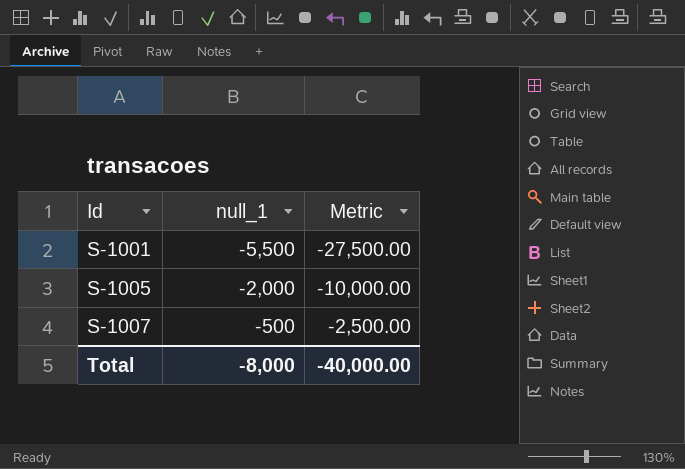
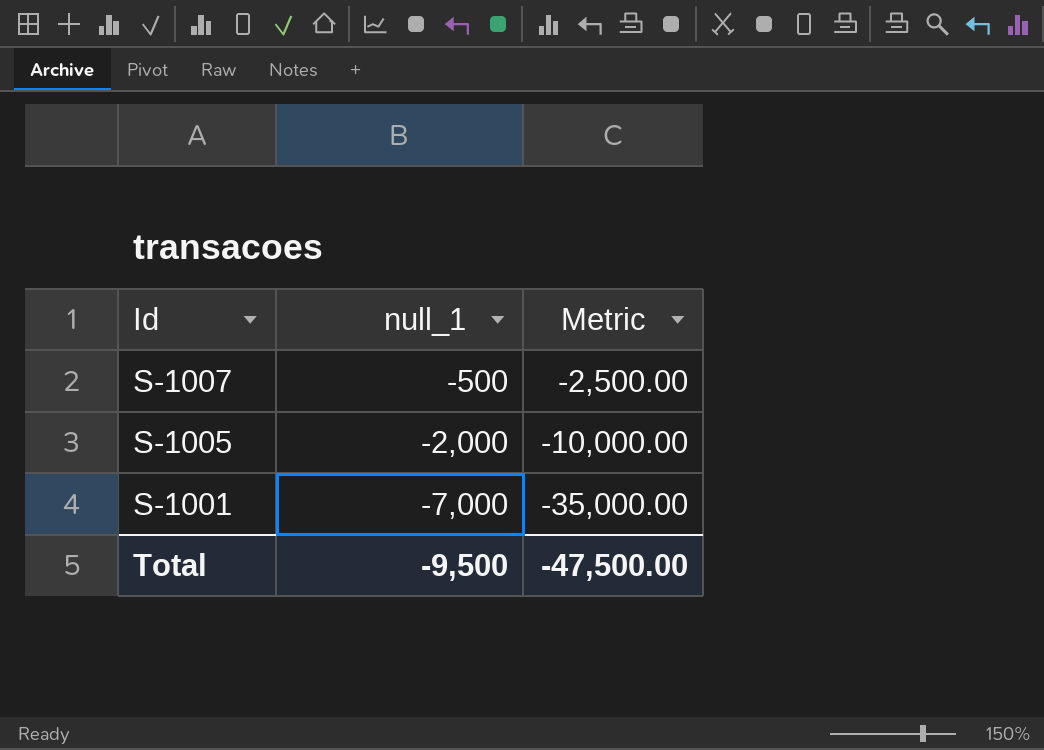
row order: Id ascending -> Id descending
S-1001 | null_1: -5,500 -> -7,000
S-1001 | Metric: -27,500.00 -> -35,000.00
Total | null_1: -8,000 -> -9,500
Total | Metric: -40,000.00 -> -47,500.00

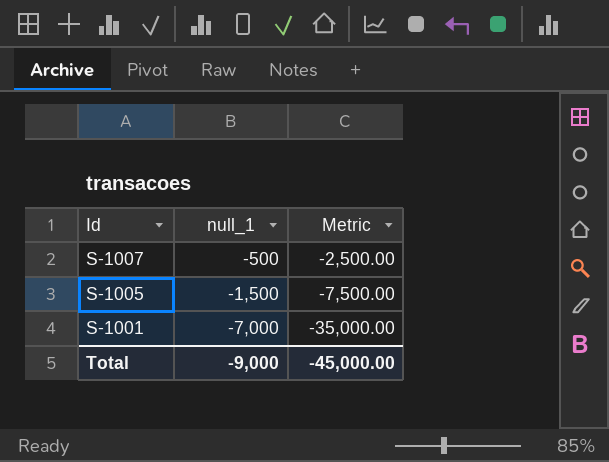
S-1005 | null_1: -2,000 -> -1,500
S-1005 | Metric: -10,000.00 -> -7,500.00
Total | null_1: -9,500 -> -9,000
Total | Metric: -47,500.00 -> -45,000.00

